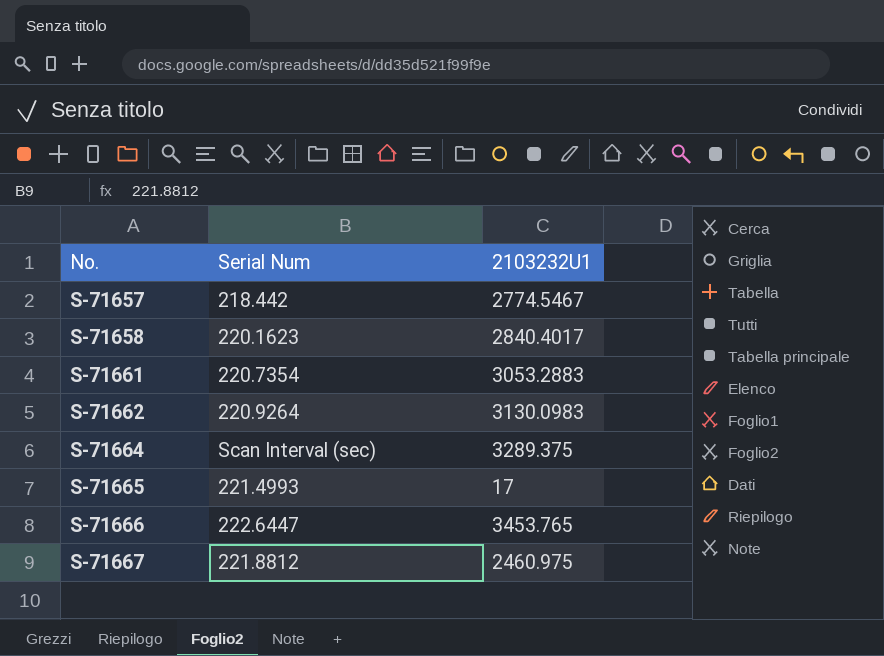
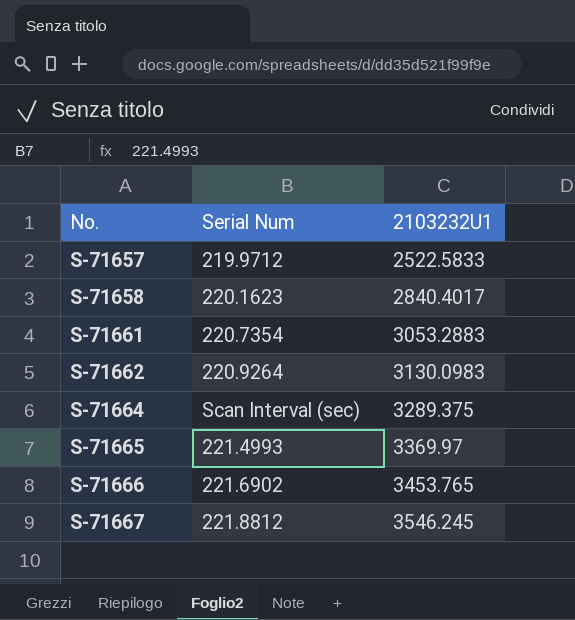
S-71657 | Serial Num: 218.442 -> 219.9712
S-71657 | 2103232U1: 2774.5467 -> 2522.5833
S-71665 | 2103232U1: 17 -> 3369.97
S-71666 | Serial Num: 222.6447 -> 221.6902
S-71667 | 2103232U1: 2460.975 -> 3546.245

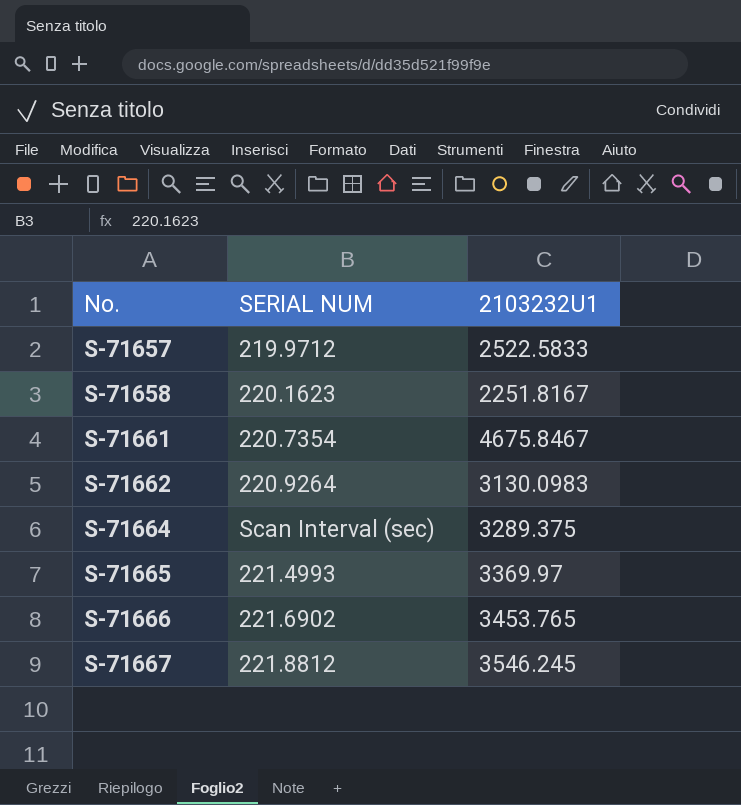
column name: Serial Num -> SERIAL NUM
S-71658 | 2103232U1: 2840.4017 -> 2251.8167
S-71661 | 2103232U1: 3053.2883 -> 4675.8467

